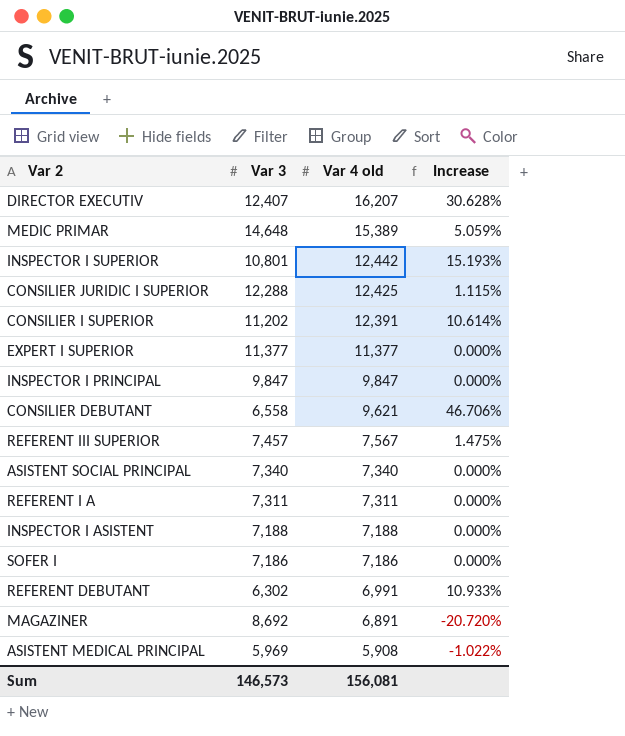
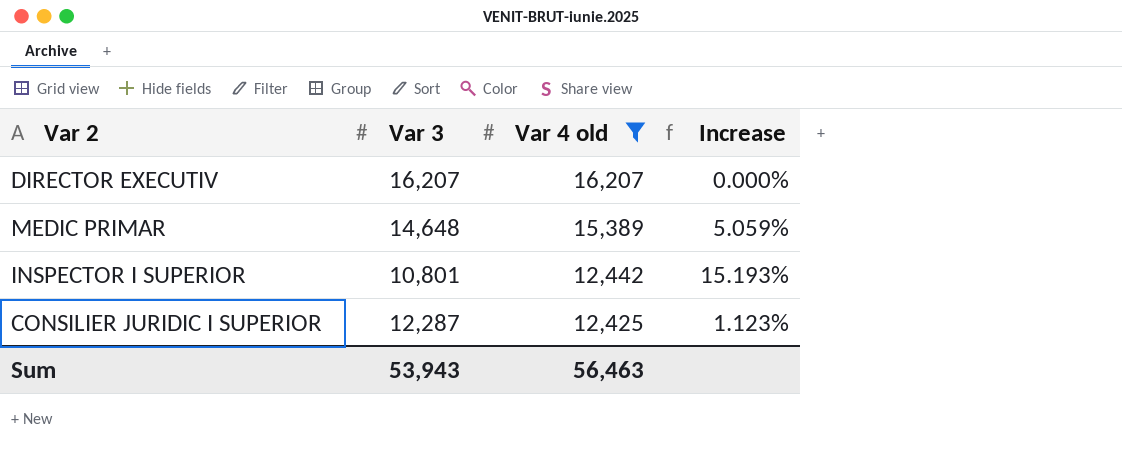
filter: none -> Var 4 old >= 12,425
DIRECTOR EXECUTIV | Var 3: 12,407 -> 16,207
DIRECTOR EXECUTIV | Increase: 30.628% -> 0.000%
CONSILIER JURIDIC I SUPERIOR | Var 3: 12,288 -> 12,287
CONSILIER JURIDIC I SUPERIOR | Increase: 1.115% -> 1.123%
Sum | Var 3: 146,573 -> 53,943
Sum | Var 4 old: 156,081 -> 56,463

